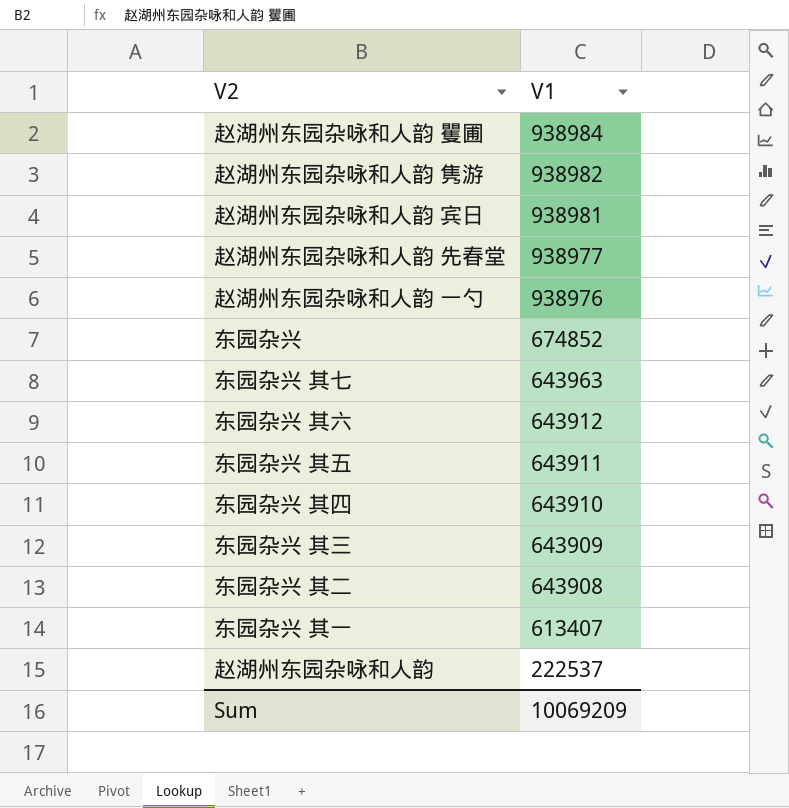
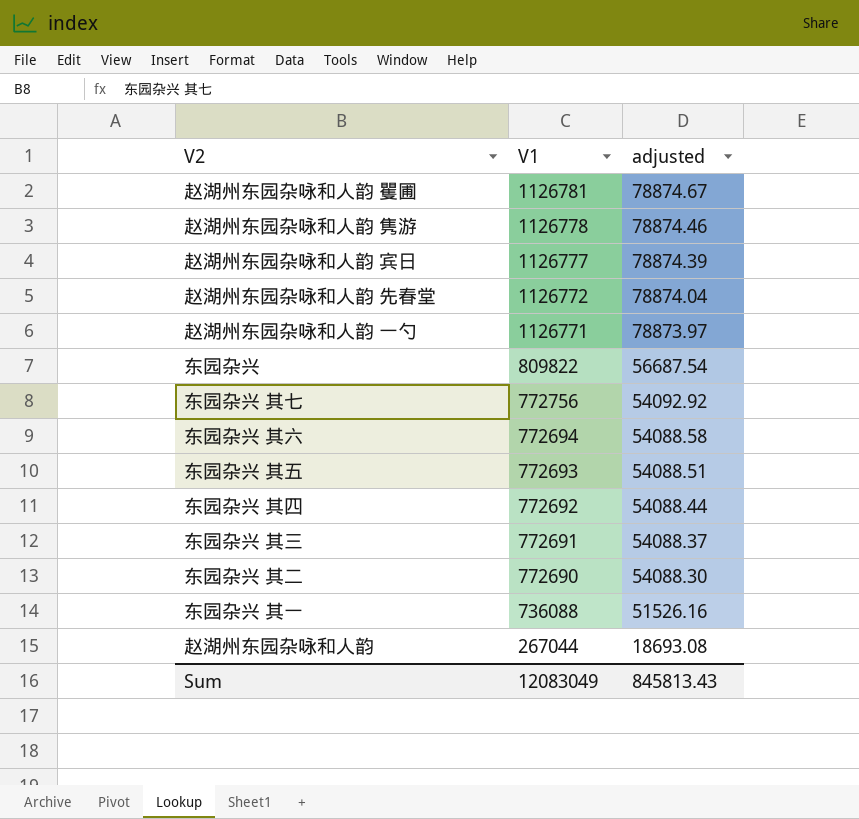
column adjusted | formula: none -> [V1] * 0.07
赵湖州东园杂咏和人韵 矍圃 | V1: 938984 -> 1126781
赵湖州东园杂咏和人韵 隽游 | V1: 938982 -> 1126778
赵湖州东园杂咏和人韵 宾日 | V1: 938981 -> 1126777
赵湖州东园杂咏和人韵 先春堂 | V1: 938977 -> 1126772
赵湖州东园杂咏和人韵 一勺 | V1: 938976 -> 1126771
东园杂兴 | V1: 674852 -> 809822
东园杂兴 其七 | V1: 643963 -> 772756
东园杂兴 其六 | V1: 643912 -> 772694
东园杂兴 其五 | V1: 643911 -> 772693
东园杂兴 其四 | V1: 643910 -> 772692
东园杂兴 其三 | V1: 643909 -> 772691
东园杂兴 其二 | V1: 643908 -> 772690
东园杂兴 其一 | V1: 613407 -> 736088
赵湖州东园杂咏和人韵 | V1: 222537 -> 267044
Sum | V1: 10069209 -> 12083049

